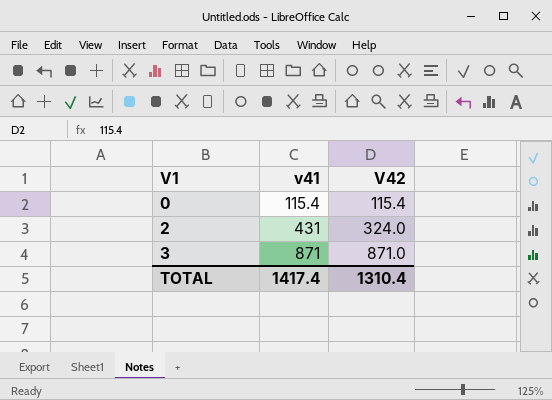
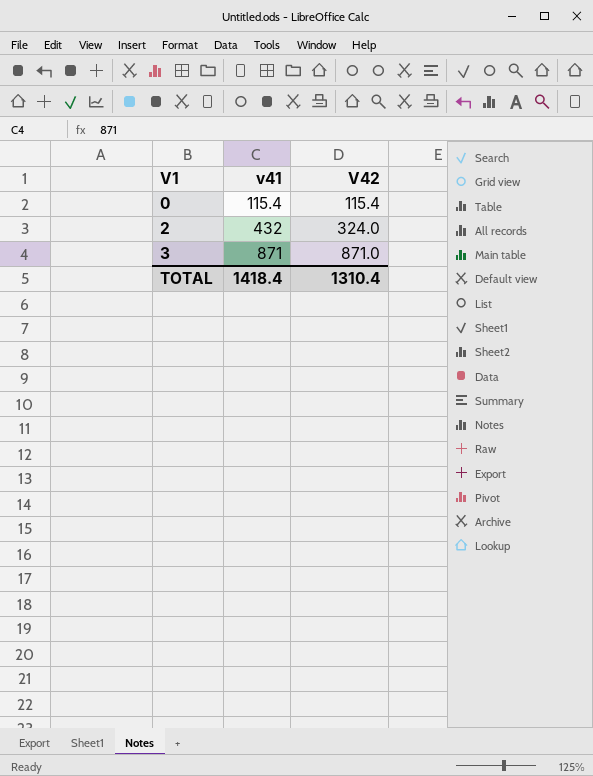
2 | v41: 431 -> 432
TOTAL | v41: 1417.4 -> 1418.4

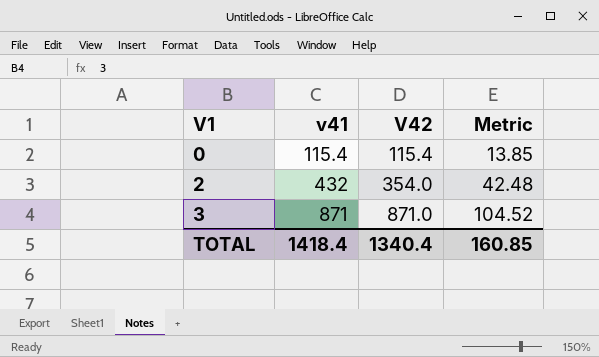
column Metric | formula: none -> [V42] * 0.12
2 | V42: 324.0 -> 354.0
TOTAL | V42: 1310.4 -> 1340.4

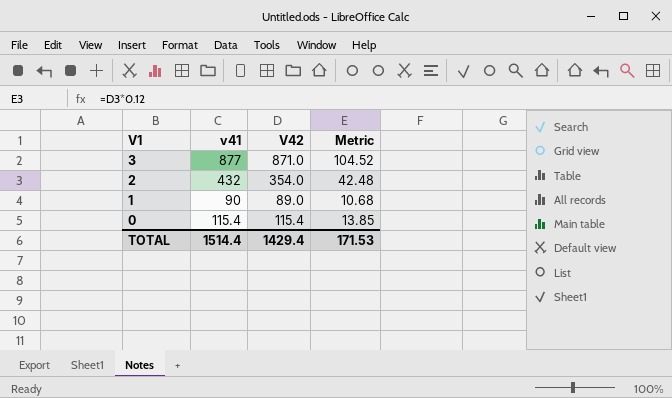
row order: V1 ascending -> V1 descending
3 | v41: 871 -> 877
row 1: none -> 90 | 89.0 | 10.68
TOTAL | v41: 1418.4 -> 1514.4
TOTAL | V42: 1340.4 -> 1429.4
TOTAL | Metric: 160.85 -> 171.53

